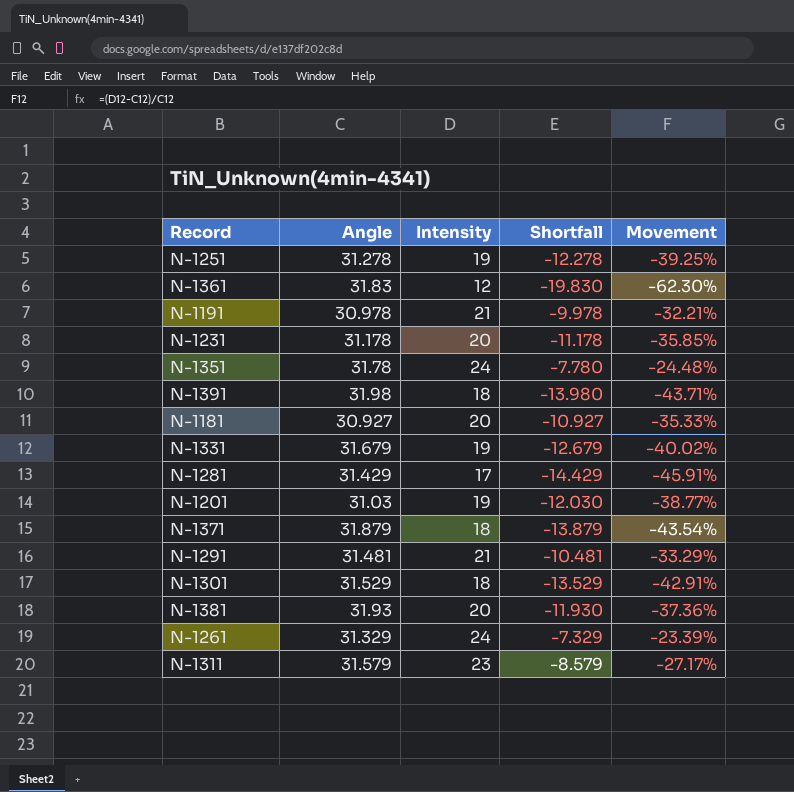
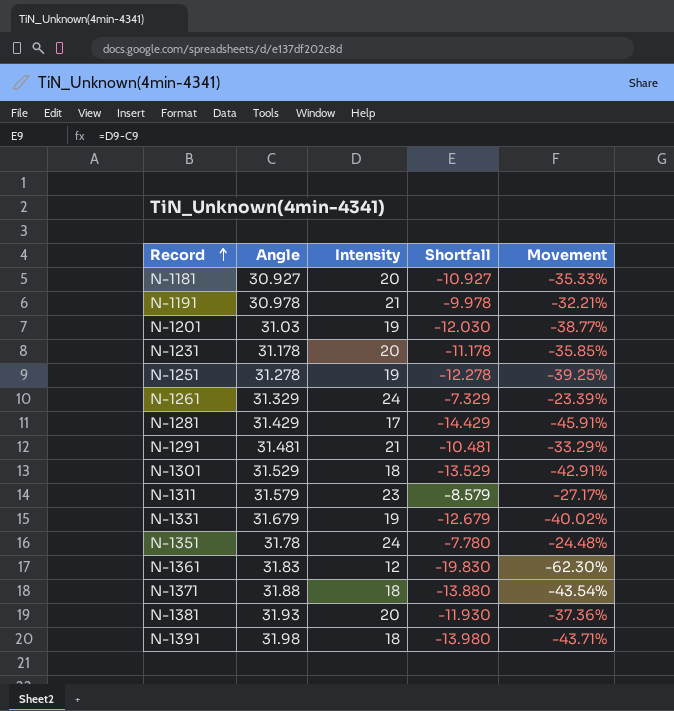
row order: none -> Record ascending
N-1371 | Angle: 31.879 -> 31.88
N-1371 | Shortfall: -13.879 -> -13.880

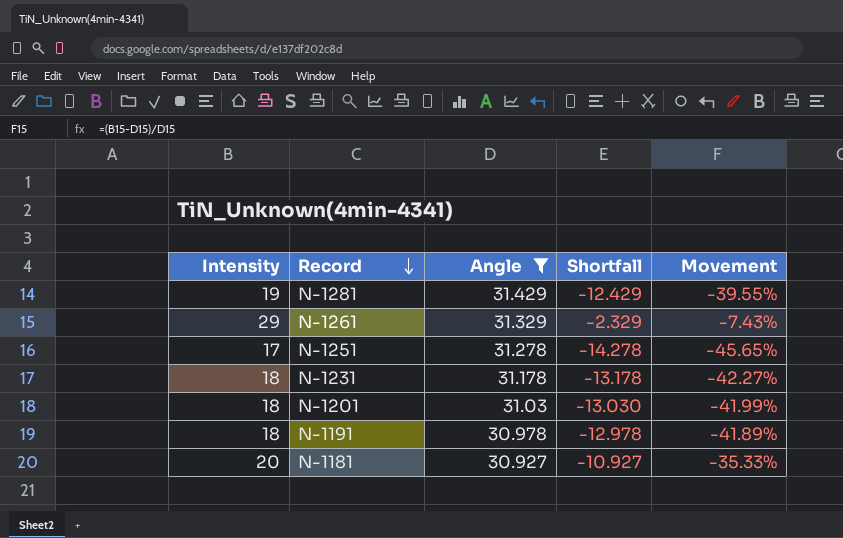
filter: none -> Angle <= 31.429
row order: Record ascending -> Record descending
column Intensity | position: 3 -> 1
N-1281 | Intensity: 17 -> 19
N-1281 | Shortfall: -14.429 -> -12.429
N-1281 | Movement: -45.91% -> -39.55%
N-1261 | Intensity: 24 -> 29
N-1261 | Shortfall: -7.329 -> -2.329
N-1261 | Movement: -23.39% -> -7.43%
N-1251 | Intensity: 19 -> 17
N-1251 | Shortfall: -12.278 -> -14.278
N-1251 | Movement: -39.25% -> -45.65%
N-1231 | Intensity: 20 -> 18
N-1231 | Shortfall: -11.178 -> -13.178
N-1231 | Movement: -35.85% -> -42.27%
N-1201 | Intensity: 19 -> 18
N-1201 | Shortfall: -12.030 -> -13.030
N-1201 | Movement: -38.77% -> -41.99%
N-1191 | Intensity: 21 -> 18
N-1191 | Shortfall: -9.978 -> -12.978
N-1191 | Movement: -32.21% -> -41.89%

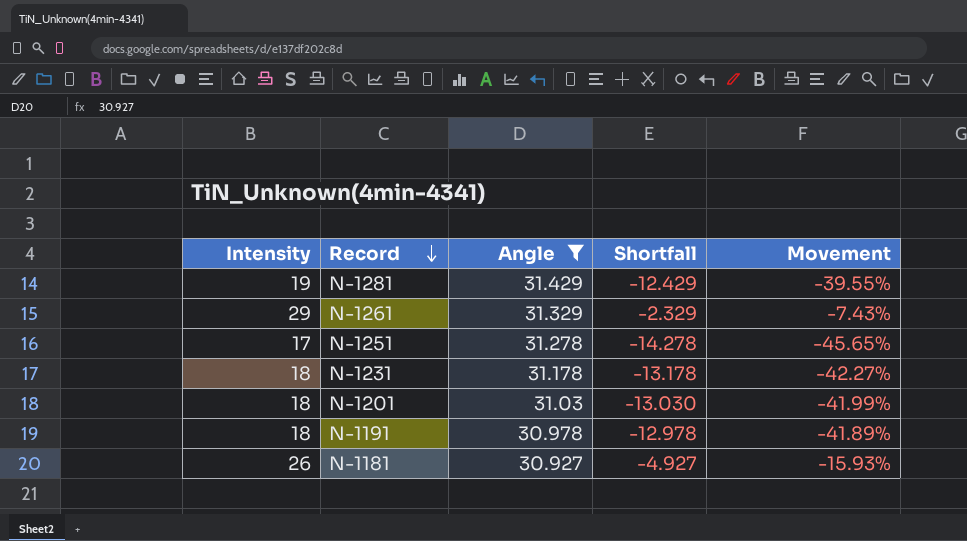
N-1181 | Intensity: 20 -> 26
N-1181 | Shortfall: -10.927 -> -4.927
N-1181 | Movement: -35.33% -> -15.93%

